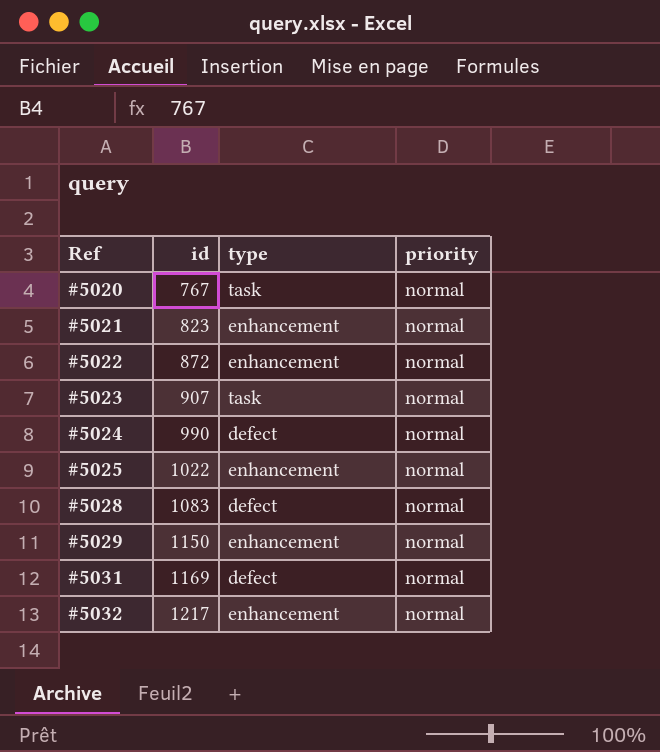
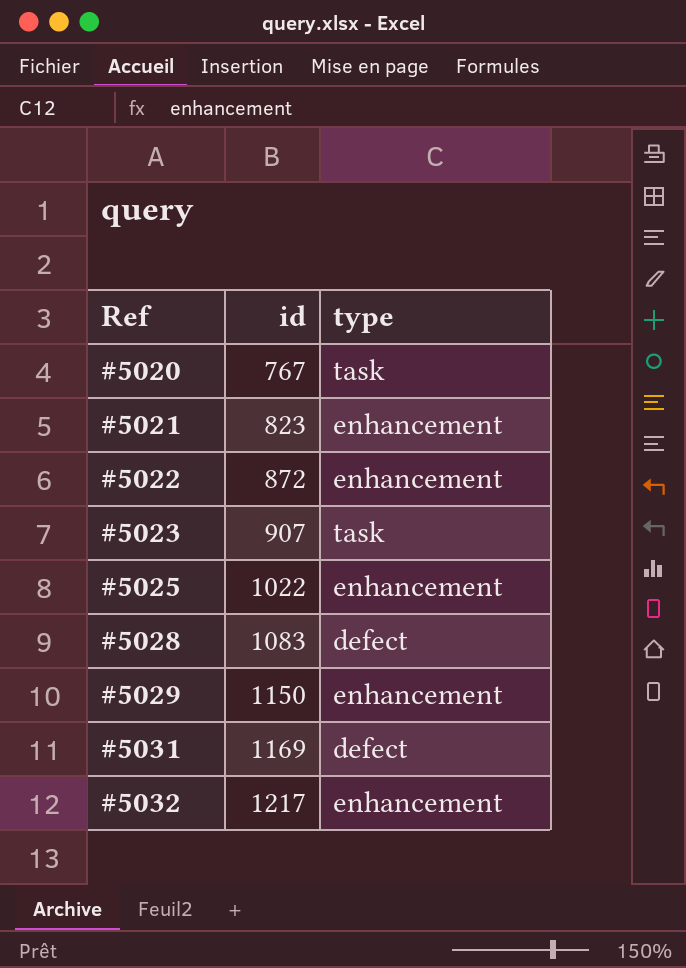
column priority | position: 4 -> none
row #5024: 990 | defect | normal -> none

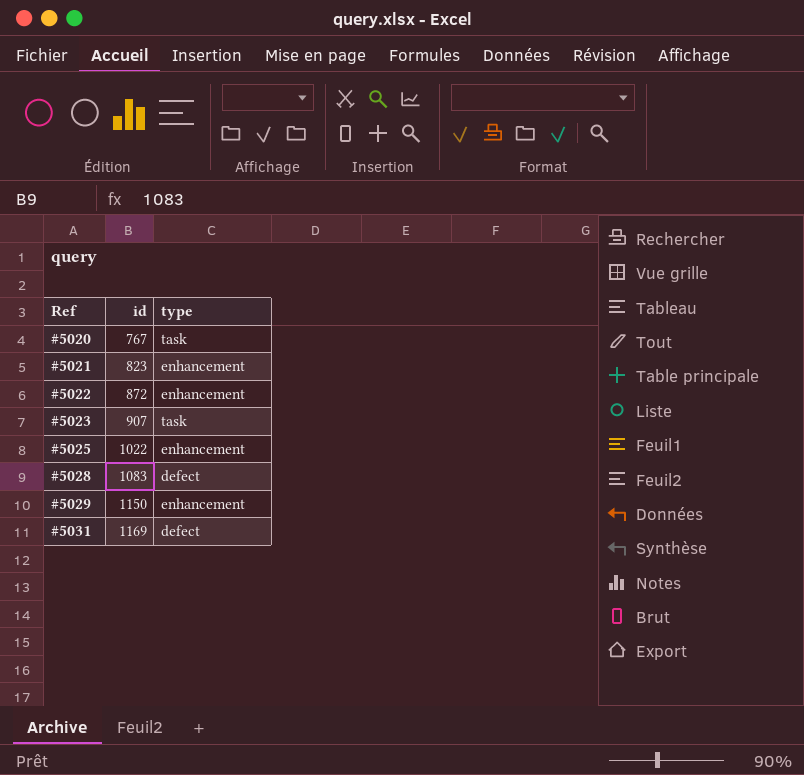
row #5032: 1217 | enhancement -> none

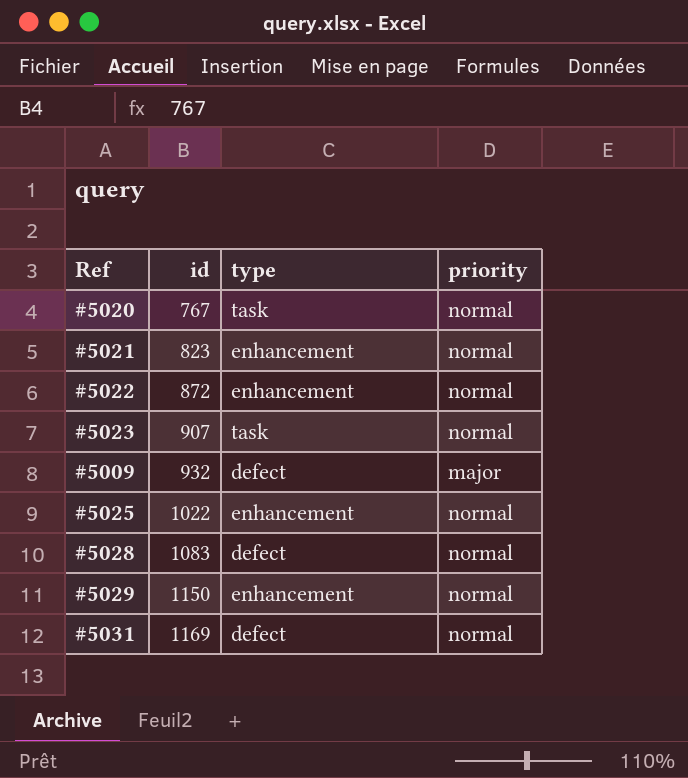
column priority | position: none -> 4
row #5009: none -> 932 | defect | major

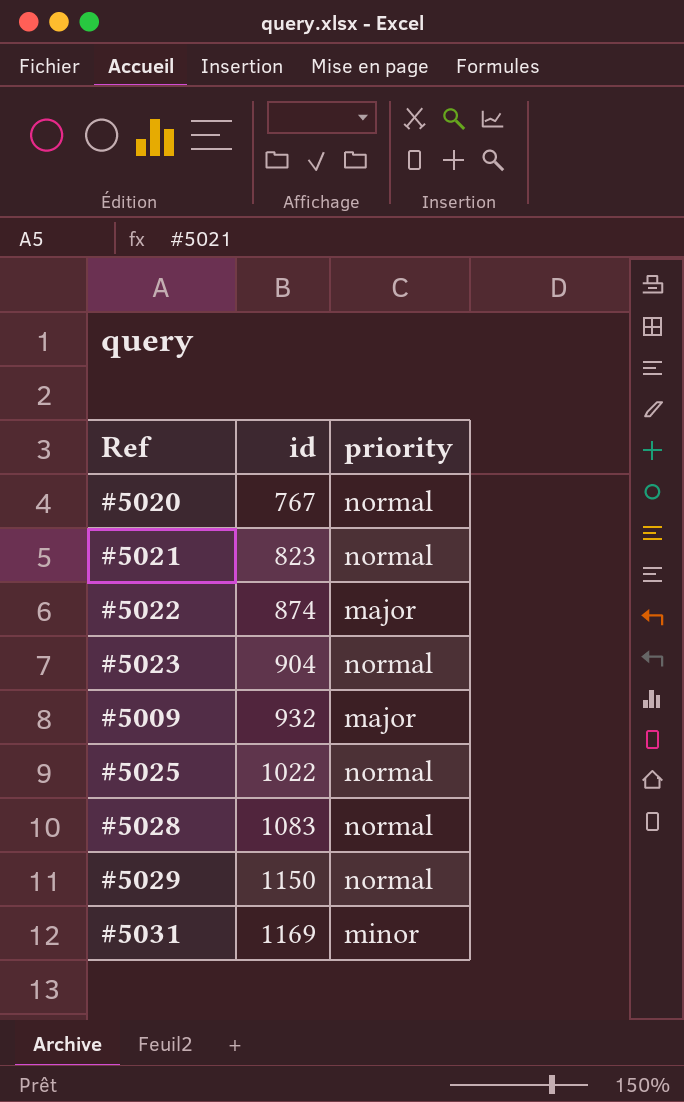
column type | position: 3 -> none
#5022 | id: 872 -> 874
#5022 | priority: normal -> major
#5023 | id: 907 -> 904
#5031 | priority: normal -> minor

